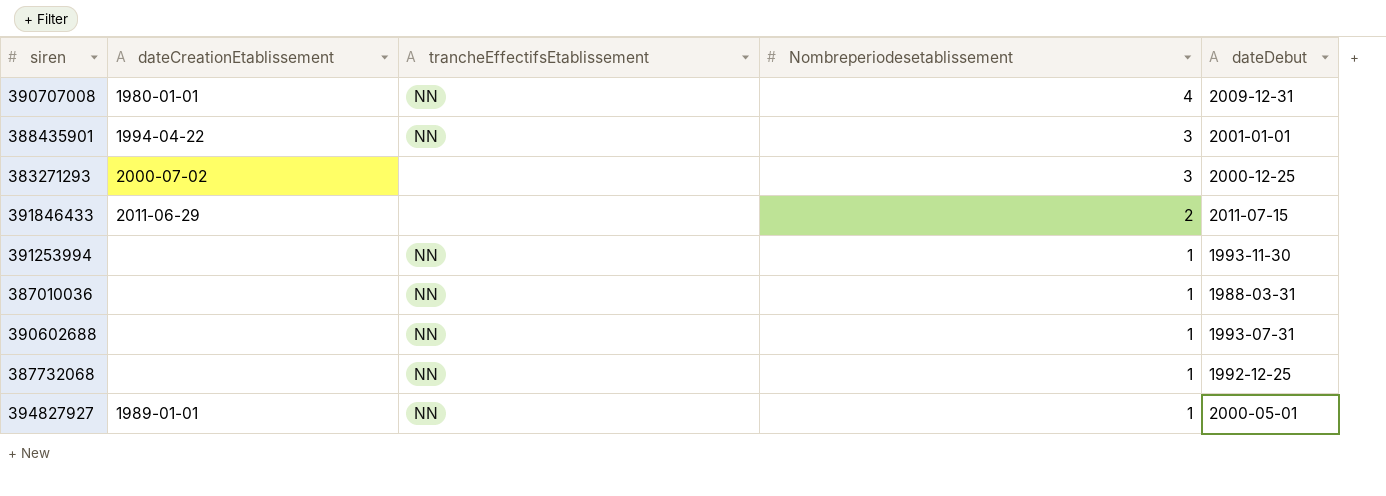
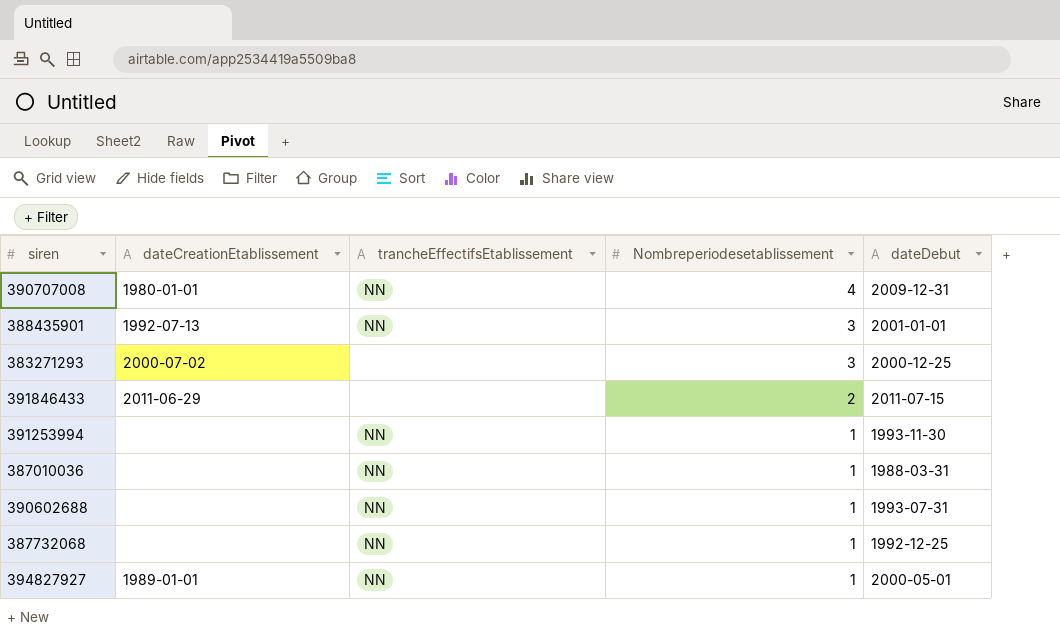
388435901 | dateCreationEtablissement: 1994-04-22 -> 1992-07-13

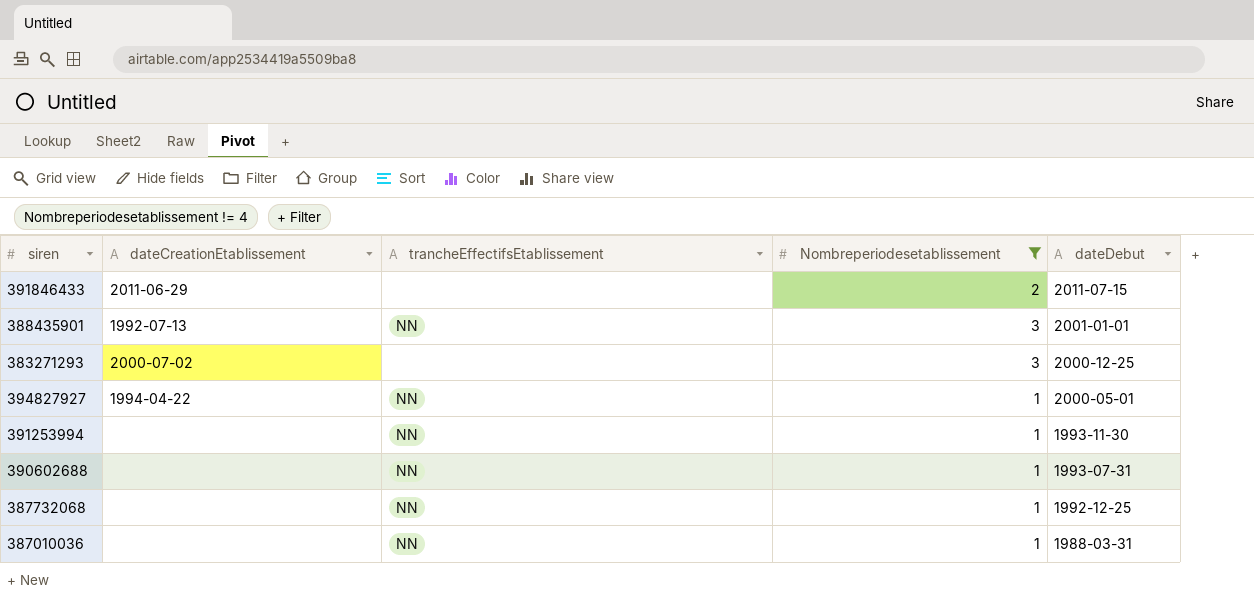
filter: none -> Nombreperiodesetablissement != 4
row order: Nombreperiodesetablissement descending -> dateDebut descending
394827927 | dateCreationEtablissement: 1989-01-01 -> 1994-04-22

